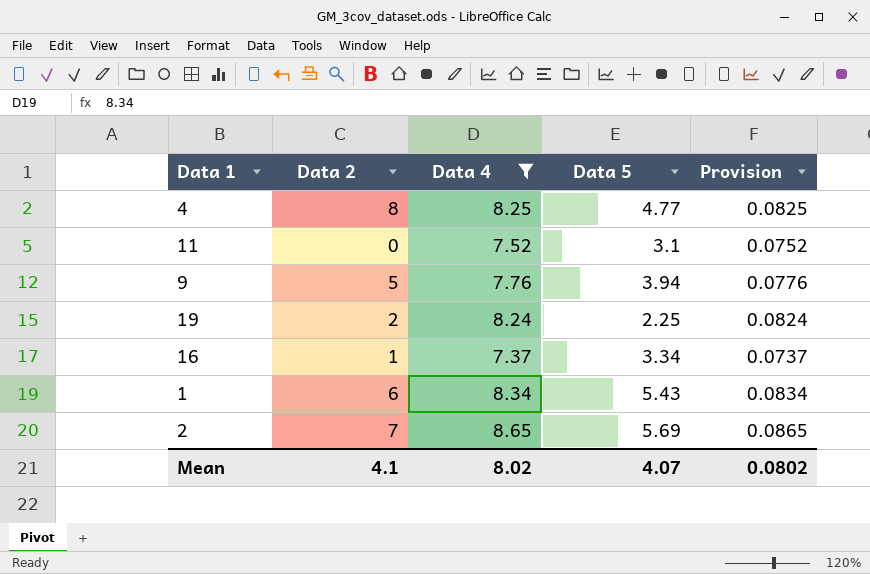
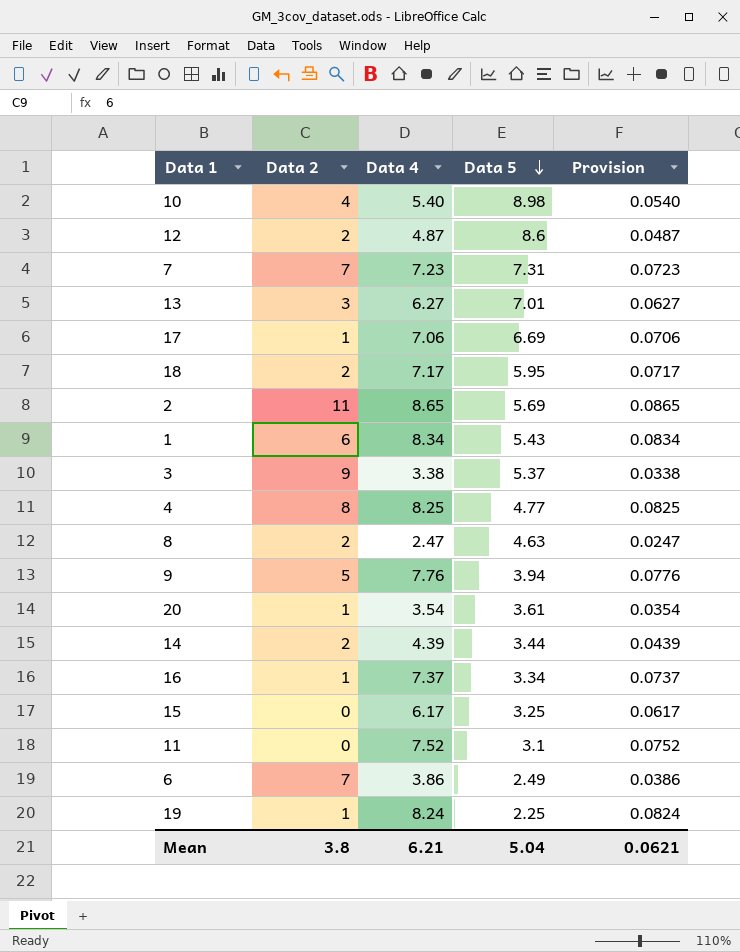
filter: Data 4 >= 7.37 -> none
row order: none -> Data 5 descending
2 | Data 2: 7 -> 11
19 | Data 2: 2 -> 1
Mean | Data 2: 4.1 -> 3.8
Mean | Data 4: 8.02 -> 6.21
Mean | Data 5: 4.07 -> 5.04
Mean | Provision: 0.0802 -> 0.0621

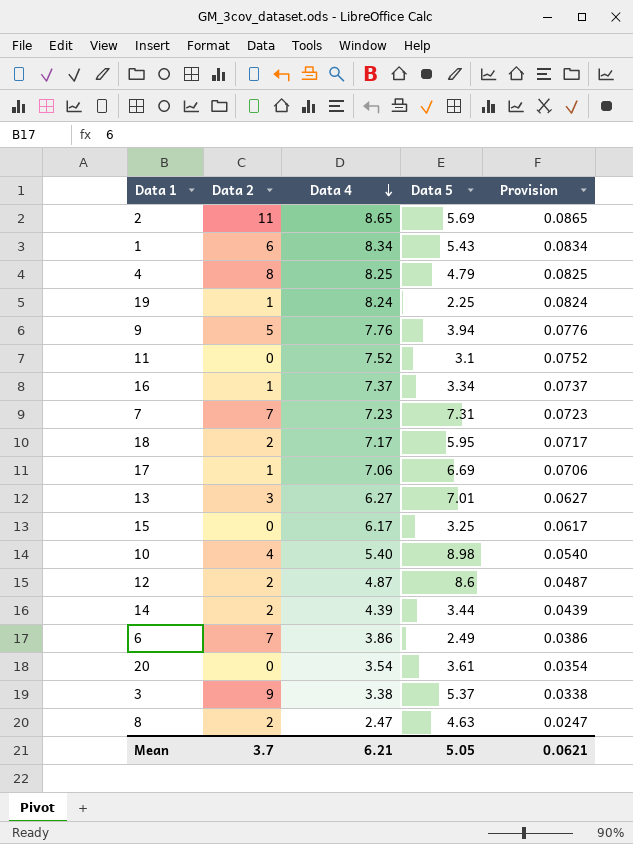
row order: Data 5 descending -> Data 4 descending
4 | Data 5: 4.77 -> 4.79
20 | Data 2: 1 -> 0
Mean | Data 2: 3.8 -> 3.7
Mean | Data 5: 5.04 -> 5.05

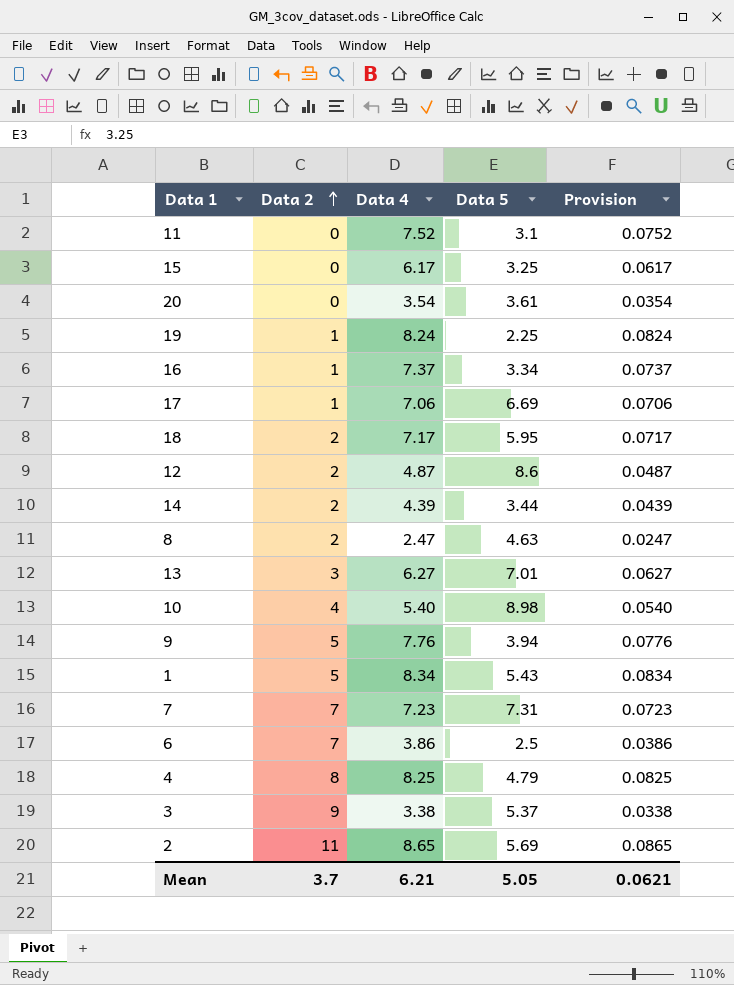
row order: Data 4 descending -> Data 2 ascending
1 | Data 2: 6 -> 5
6 | Data 5: 2.49 -> 2.5

